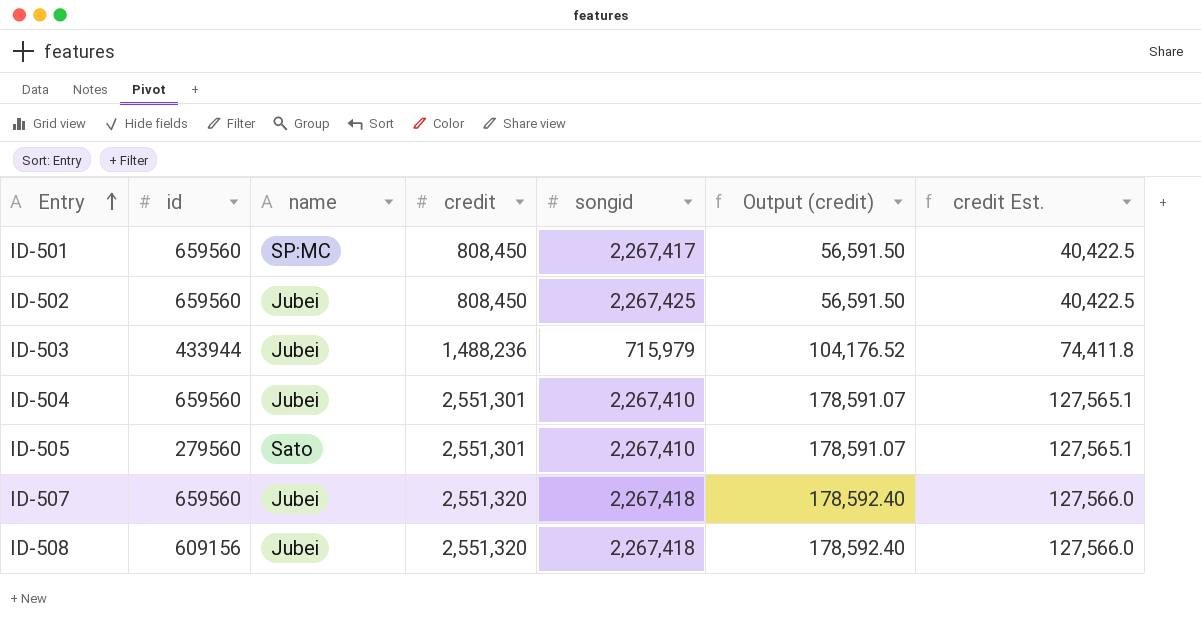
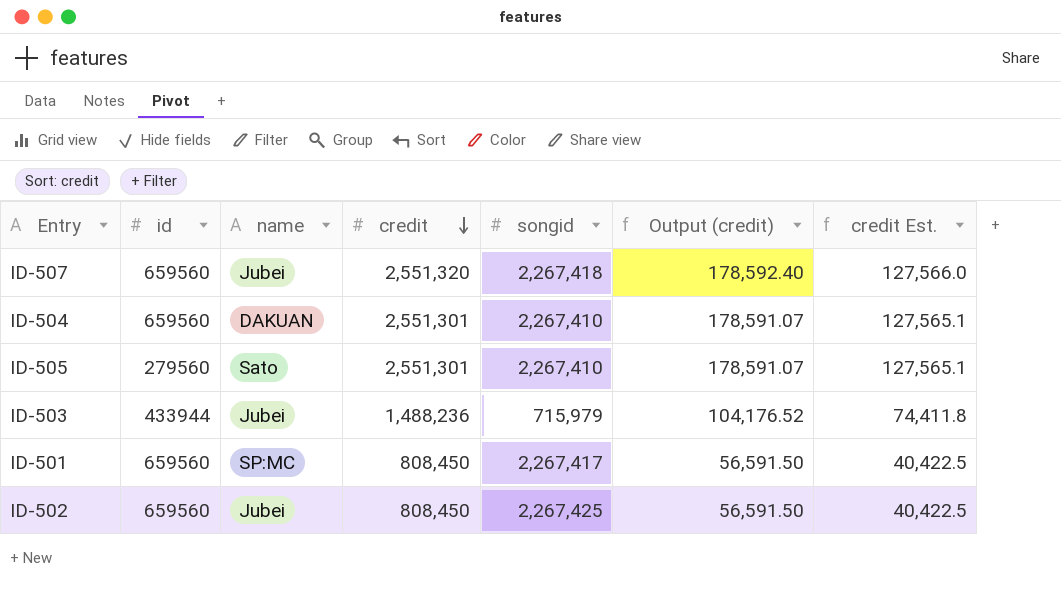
row order: Entry ascending -> credit descending
row ID-508: 609156 | Jubei | 2,551,320 | 2,267,418 | 178,592.40 | 127,566.0 -> none
ID-504 | name: Jubei -> DAKUAN

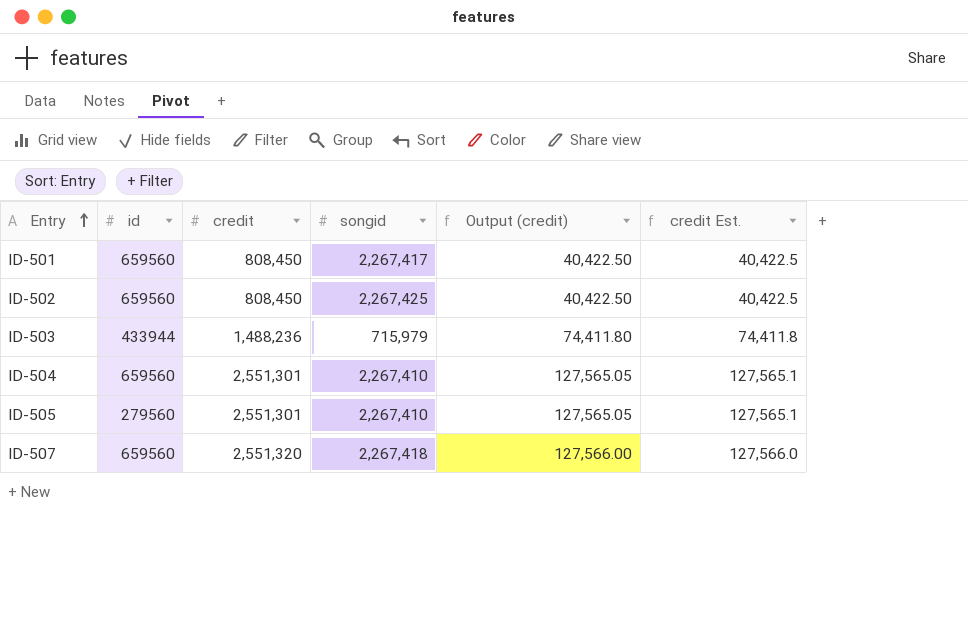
row order: credit descending -> Entry ascending
column name | position: 3 -> none
column Output (credit) | formula: [credit] * 0.07 -> [credit] * 0.05

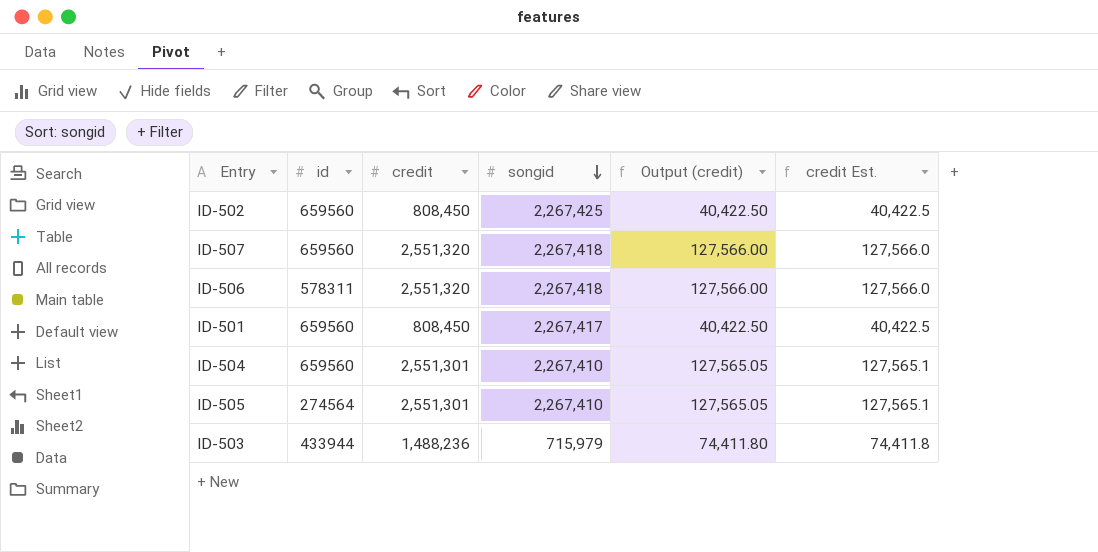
row order: Entry ascending -> songid descending
row ID-506: none -> 578311 | 2,551,320 | 2,267,418 | 127,566.00 | 127,566.0
ID-505 | id: 279560 -> 274564

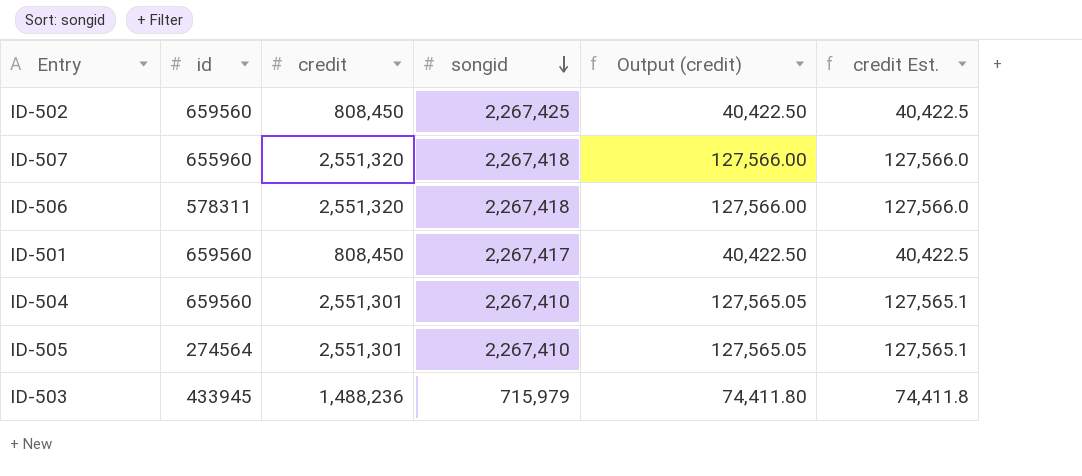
ID-507 | id: 659560 -> 655960
ID-503 | id: 433944 -> 433945

